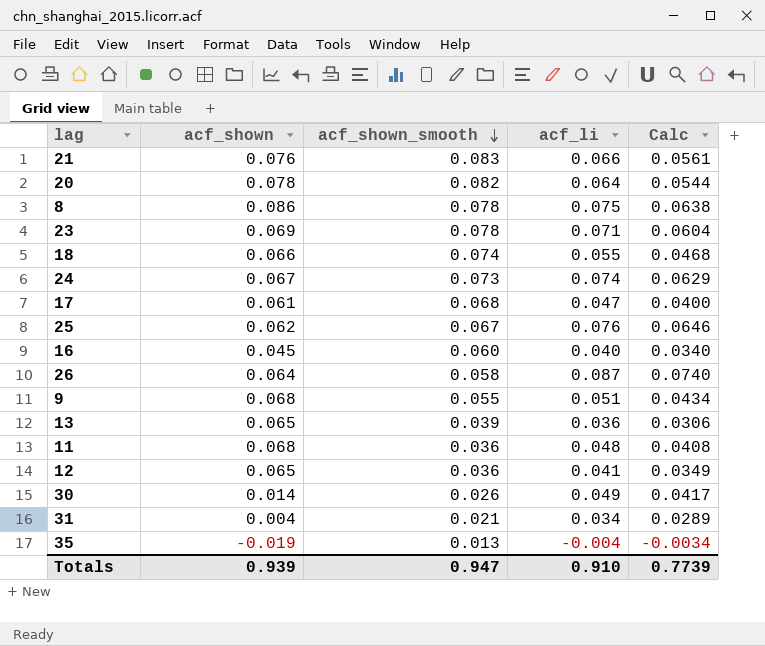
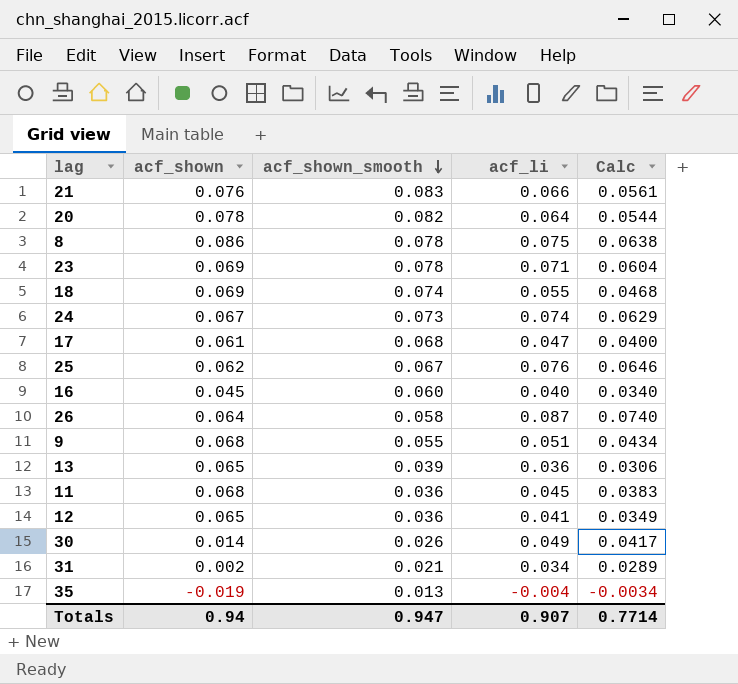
18 | acf_shown: 0.066 -> 0.069
11 | acf_li: 0.048 -> 0.045
11 | Calc: 0.0408 -> 0.0383
31 | acf_shown: 0.004 -> 0.002
Totals | acf_shown: 0.939 -> 0.94
Totals | acf_li: 0.910 -> 0.907
Totals | Calc: 0.7739 -> 0.7714

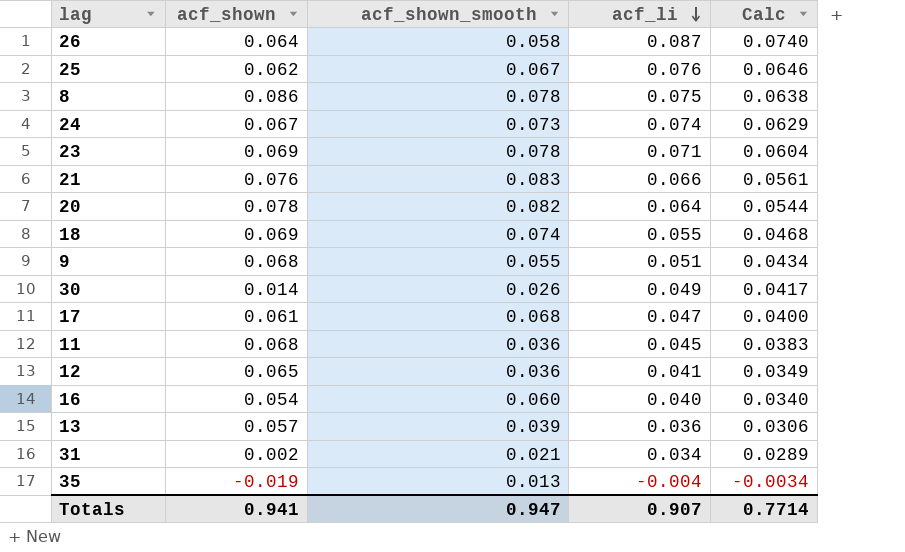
row order: acf_shown_smooth descending -> acf_li descending
16 | acf_shown: 0.045 -> 0.054
13 | acf_shown: 0.065 -> 0.057
Totals | acf_shown: 0.94 -> 0.941

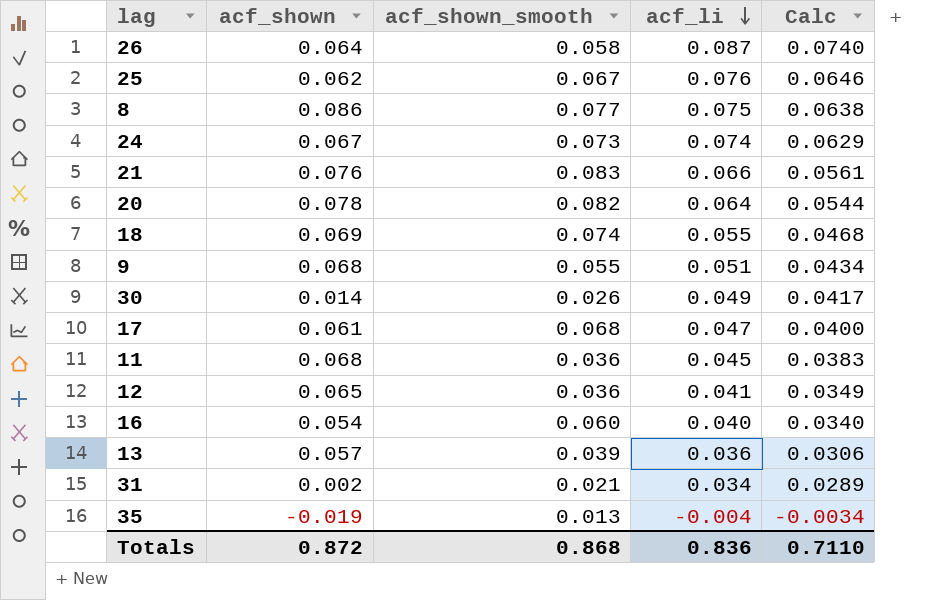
row 23: 0.069 | 0.078 | 0.071 | 0.0604 -> none
8 | acf_shown_smooth: 0.078 -> 0.077
Totals | acf_shown: 0.941 -> 0.872
Totals | acf_shown_smooth: 0.947 -> 0.868
Totals | acf_li: 0.907 -> 0.836
Totals | Calc: 0.7714 -> 0.7110

